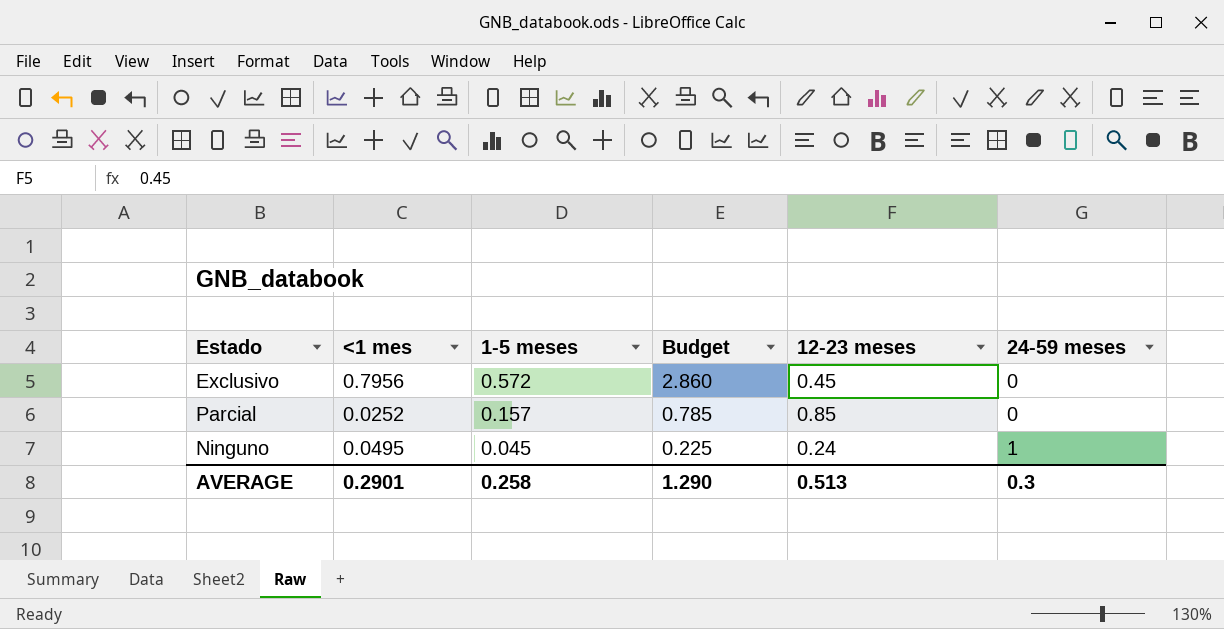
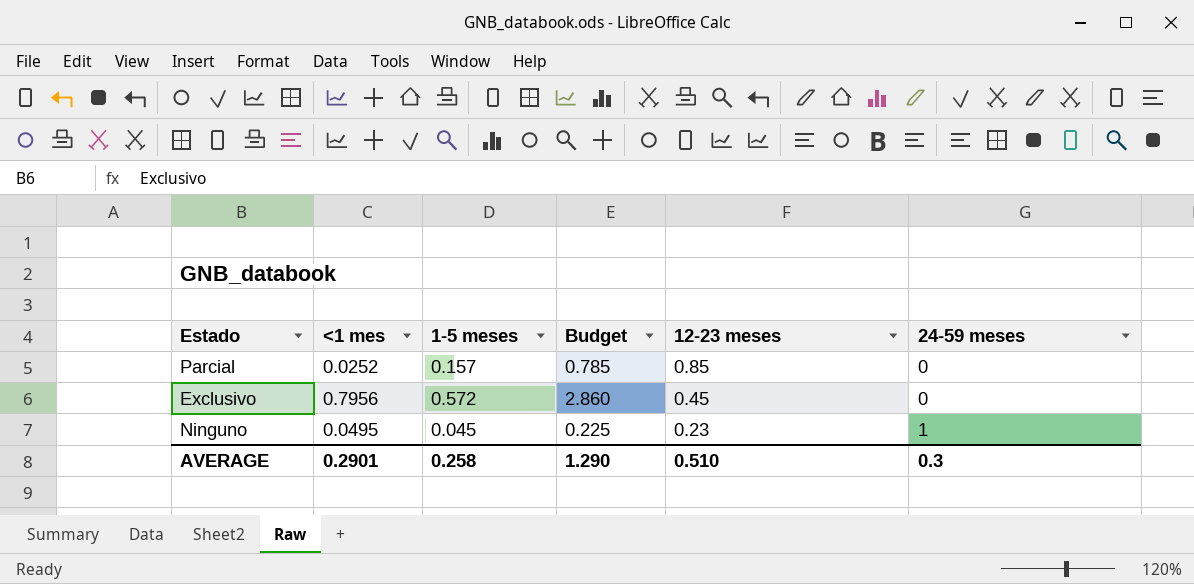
row order: 1-5 meses descending -> 12-23 meses descending
Ninguno | 12-23 meses: 0.24 -> 0.23
AVERAGE | 12-23 meses: 0.513 -> 0.510

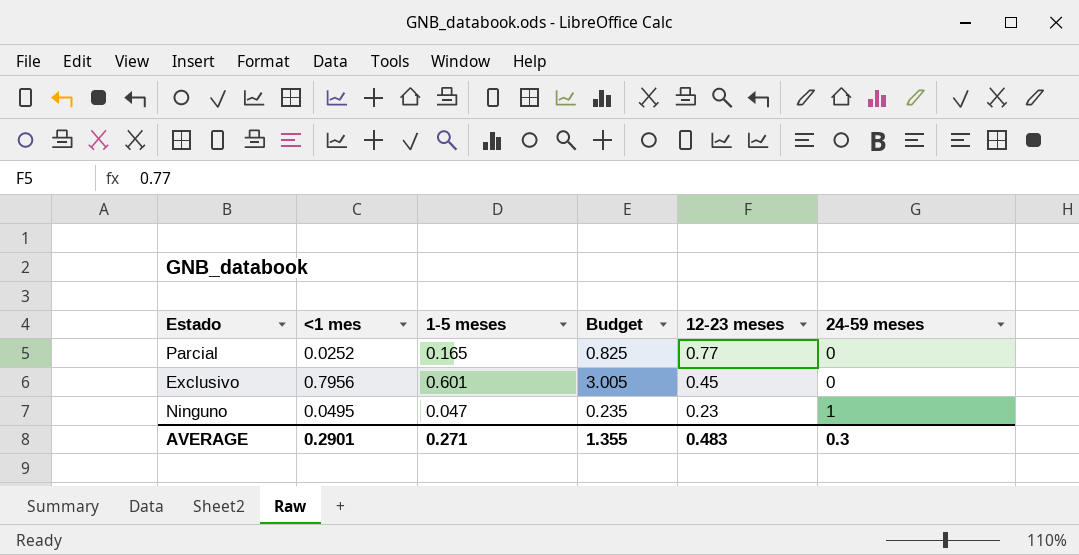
Parcial | 1-5 meses: 0.157 -> 0.165
Parcial | Budget: 0.785 -> 0.825
Parcial | 12-23 meses: 0.85 -> 0.77
Exclusivo | 1-5 meses: 0.572 -> 0.601
Exclusivo | Budget: 2.860 -> 3.005
Ninguno | 1-5 meses: 0.045 -> 0.047
Ninguno | Budget: 0.225 -> 0.235
AVERAGE | 1-5 meses: 0.258 -> 0.271
AVERAGE | Budget: 1.290 -> 1.355
AVERAGE | 12-23 meses: 0.510 -> 0.483

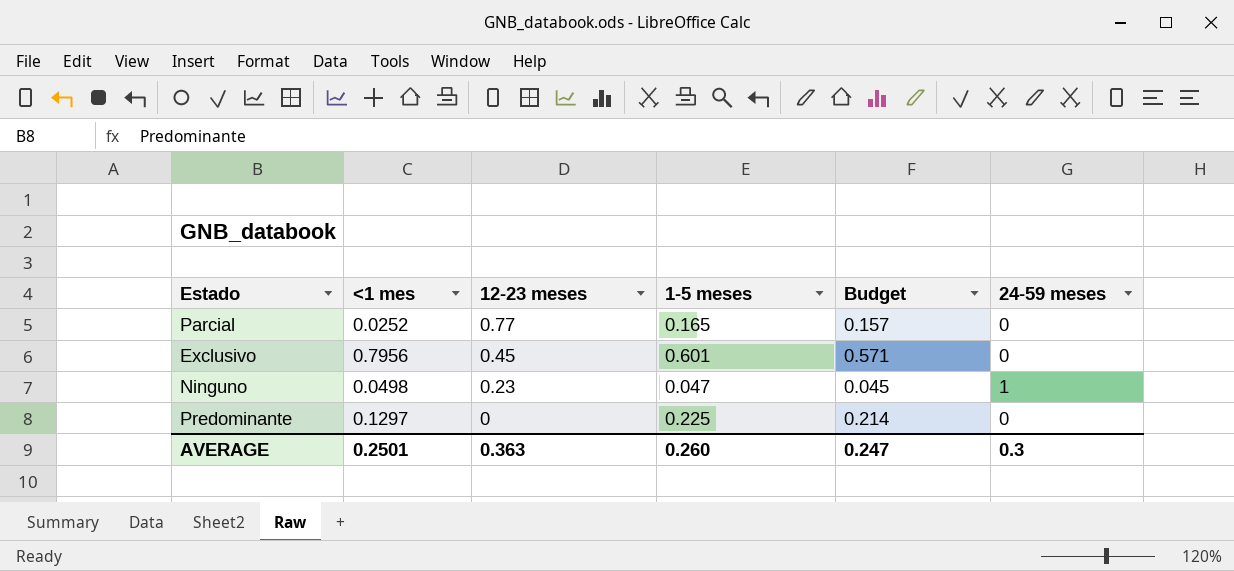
column 12-23 meses | position: 5 -> 3
column Budget | formula: [1-5 meses] * 5 -> [1-5 meses] * 0.95
Ninguno | <1 mes: 0.0495 -> 0.0498
row Predominante: none -> 0.1297 | 0 | 0.225 | 0.214 | 0
AVERAGE | <1 mes: 0.2901 -> 0.2501
AVERAGE | 12-23 meses: 0.483 -> 0.363
AVERAGE | 1-5 meses: 0.271 -> 0.260
AVERAGE | Budget: 1.355 -> 0.247

